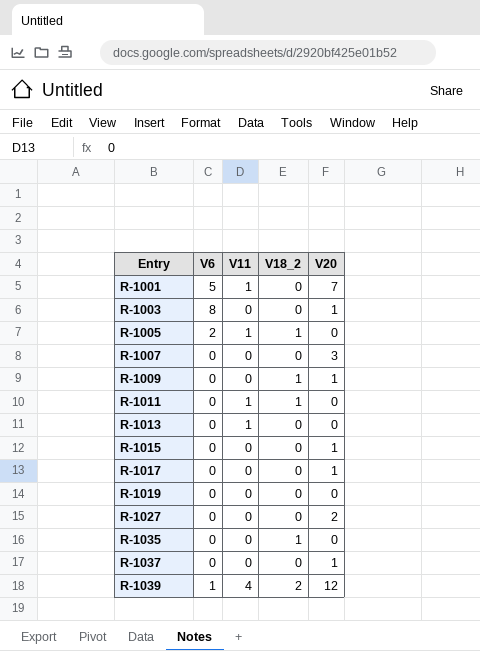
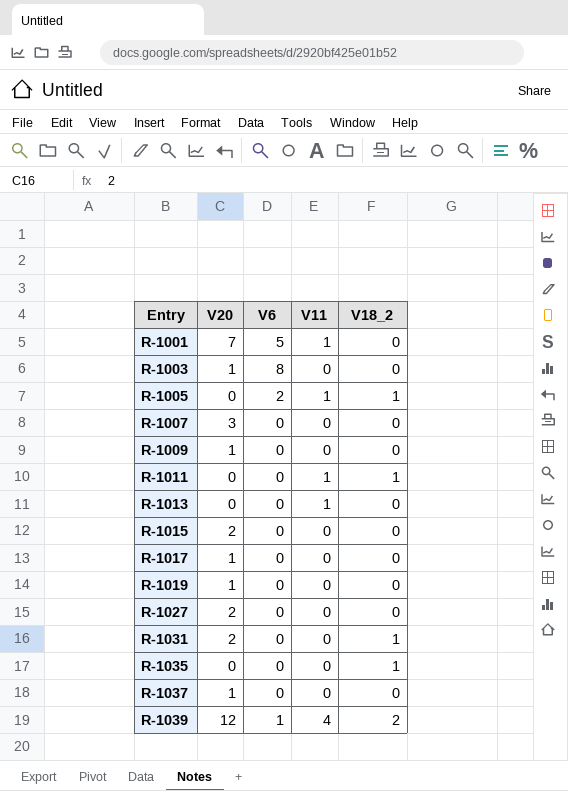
column V20 | position: 5 -> 2
R-1009 | V18_2: 1 -> 0
R-1015 | V20: 1 -> 2
R-1019 | V20: 0 -> 1
row R-1031: none -> 2 | 0 | 0 | 1

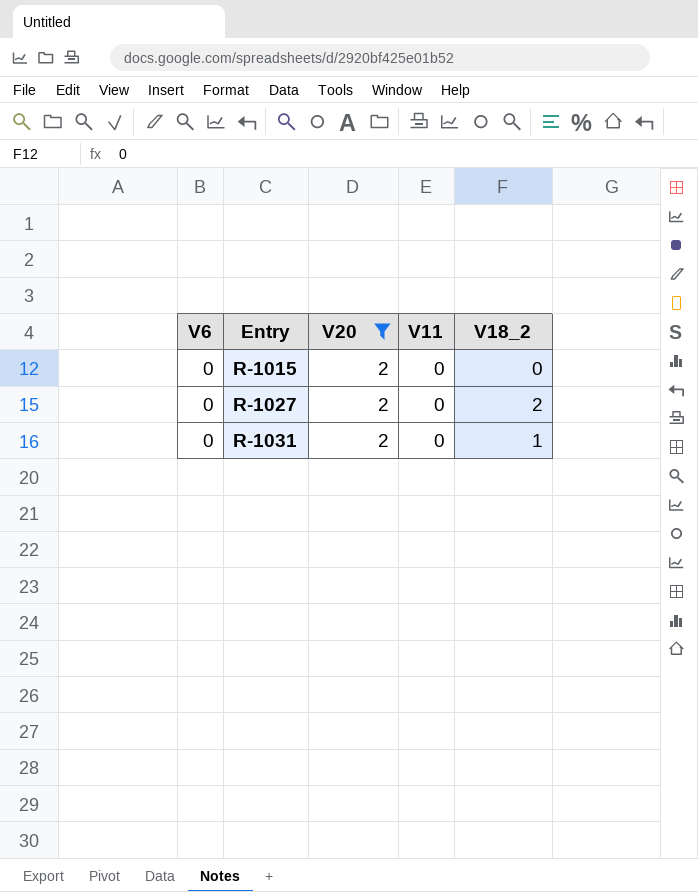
filter: none -> V20 = 2
column V6 | position: 3 -> 1
R-1027 | V18_2: 0 -> 2

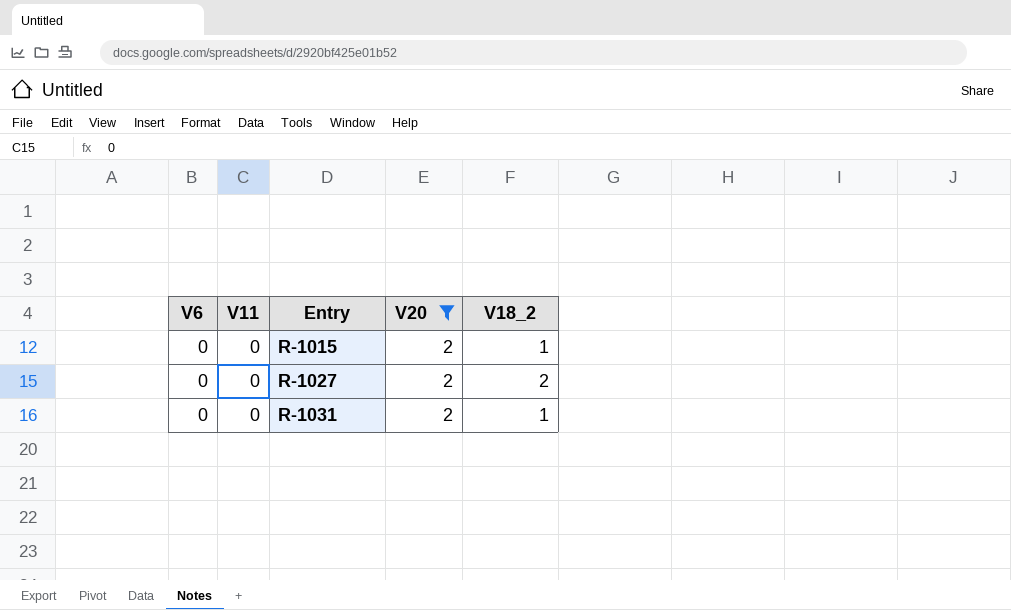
column V11 | position: 4 -> 2
R-1015 | V18_2: 0 -> 1

